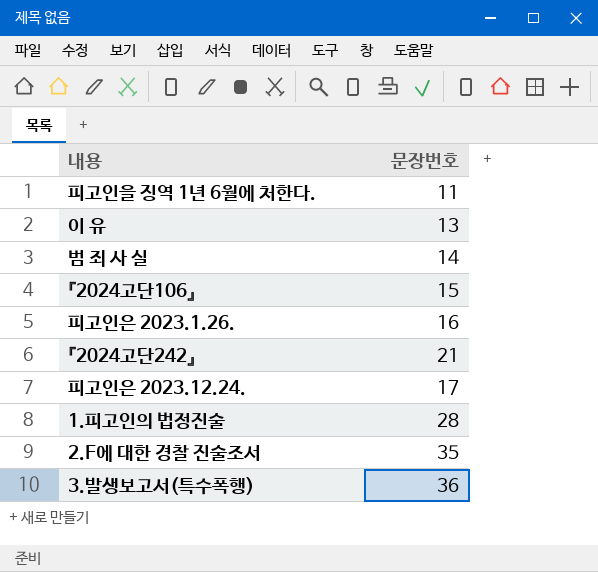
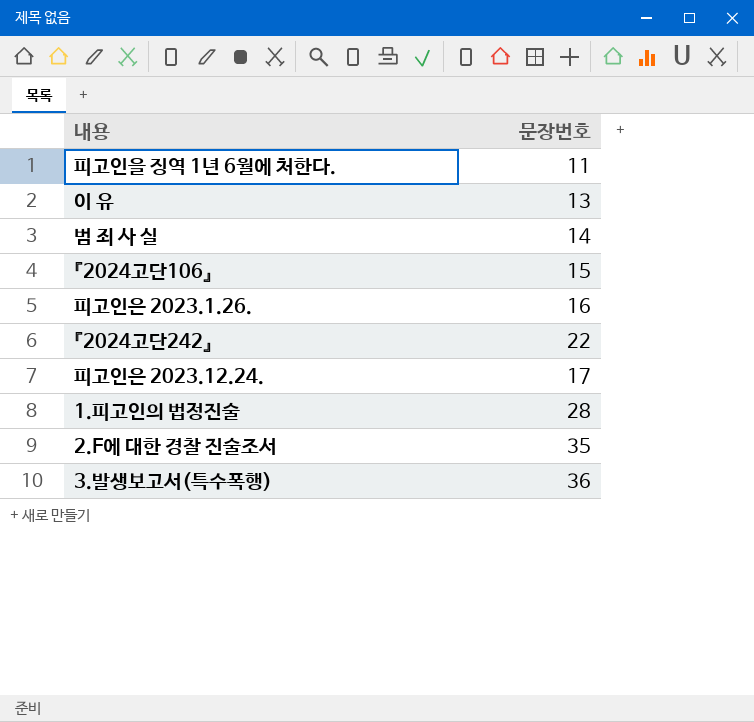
『2024고단242』 | 문장번호: 21 -> 22

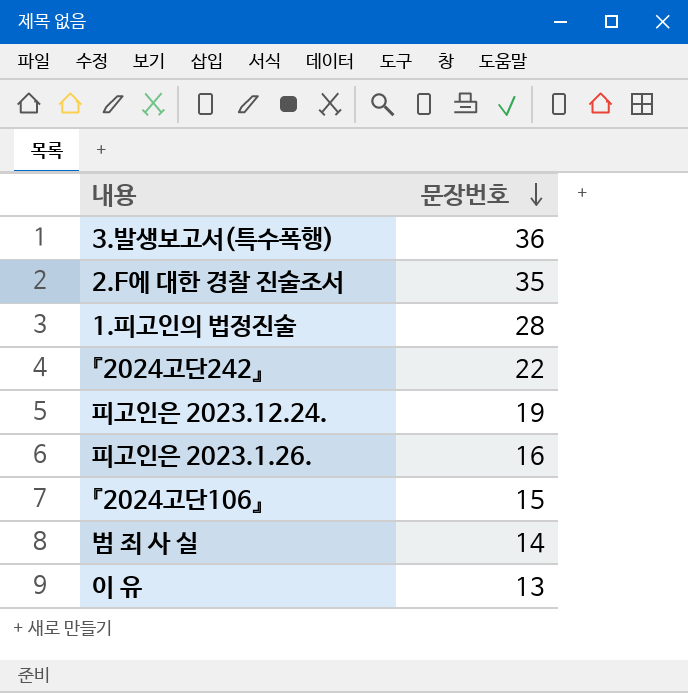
row order: none -> 문장번호 descending
row 피고인을 징역 1년 6월에 처한다.: 11 -> none
피고인은 2023.12.24. | 문장번호: 17 -> 19

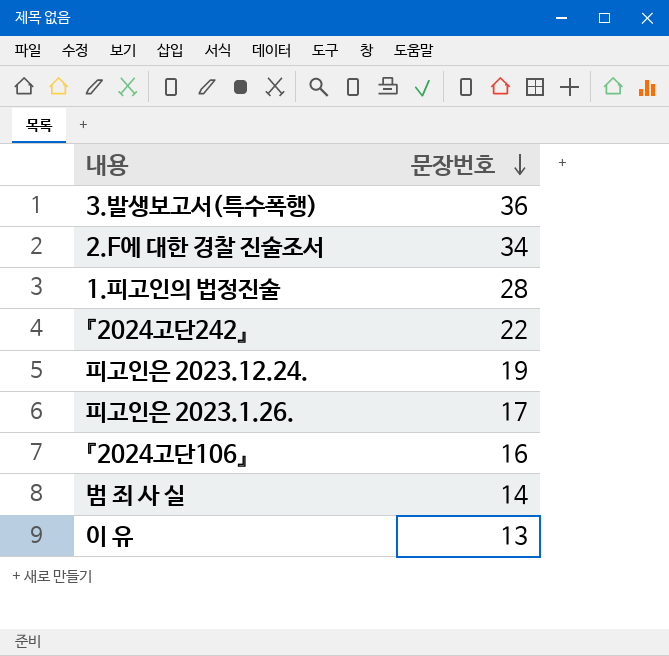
2.F에 대한 경찰 진술조서 | 문장번호: 35 -> 34
피고인은 2023.1.26. | 문장번호: 16 -> 17
『2024고단106』 | 문장번호: 15 -> 16

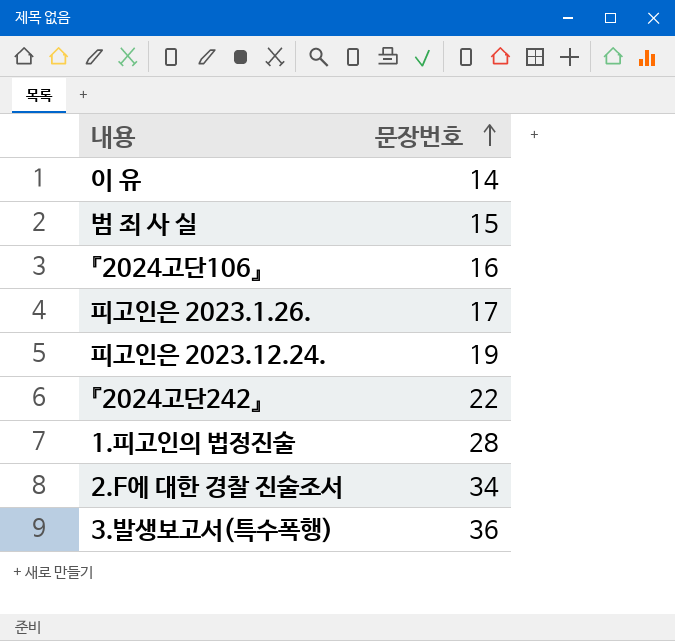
row order: 문장번호 descending -> 문장번호 ascending
이 유 | 문장번호: 13 -> 14
범 죄 사 실 | 문장번호: 14 -> 15

